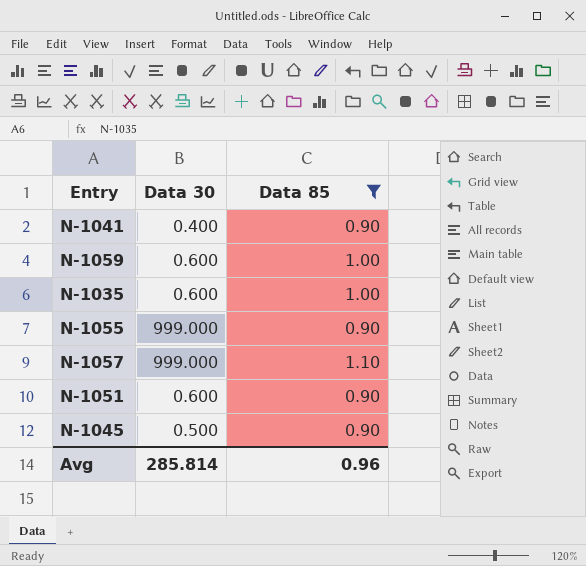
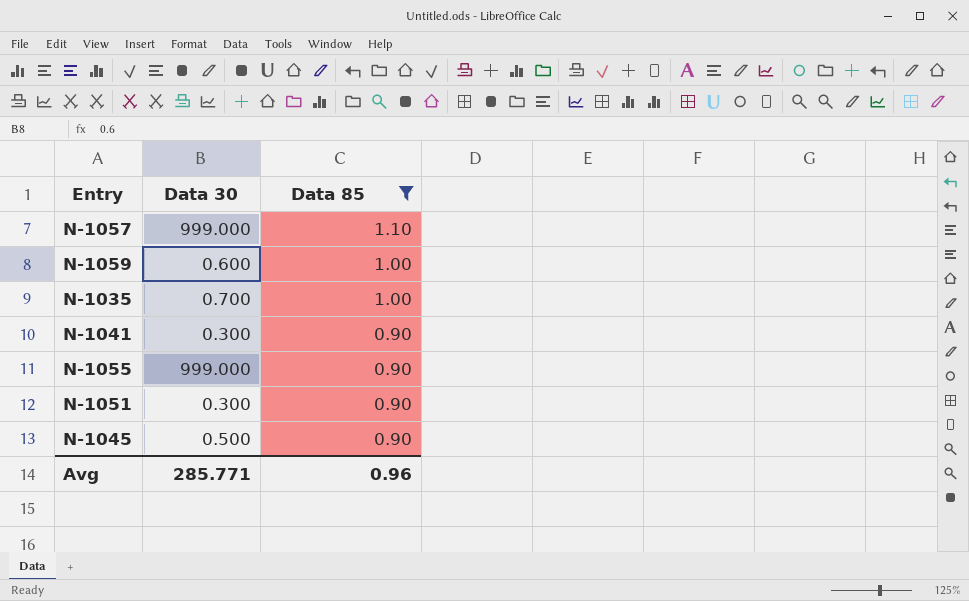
row order: none -> Data 85 descending
N-1035 | Data 30: 0.600 -> 0.700
N-1041 | Data 30: 0.400 -> 0.300
N-1051 | Data 30: 0.600 -> 0.300
Avg | Data 30: 285.814 -> 285.771

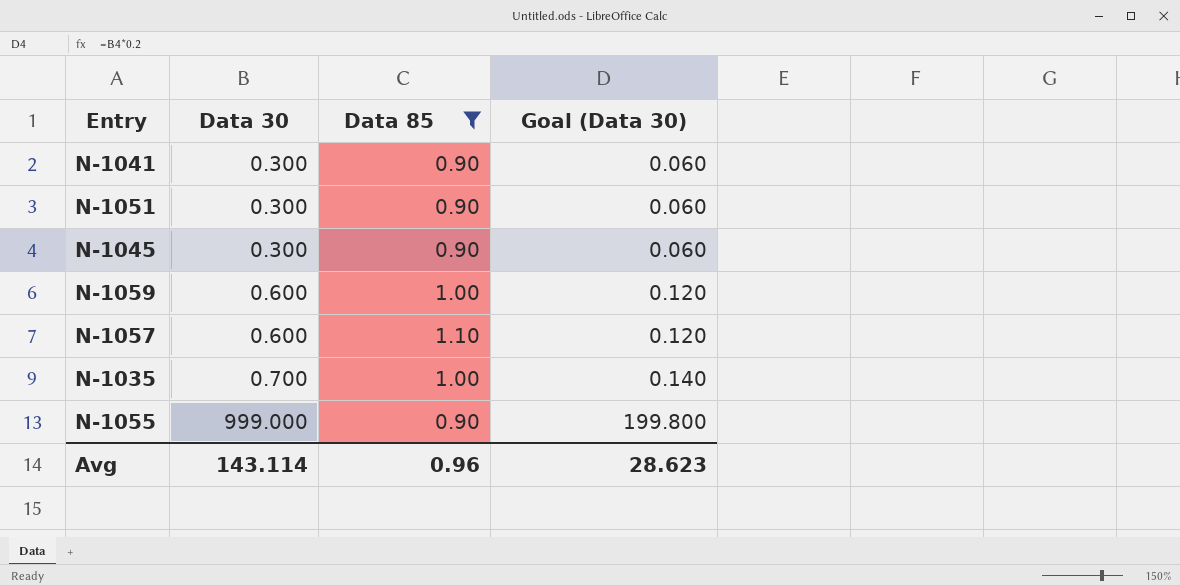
row order: Data 85 descending -> Data 30 ascending
column Goal (Data 30) | formula: none -> [Data 30] * 0.2
N-1045 | Data 30: 0.500 -> 0.300
N-1057 | Data 30: 999.000 -> 0.600
Avg | Data 30: 285.771 -> 143.114

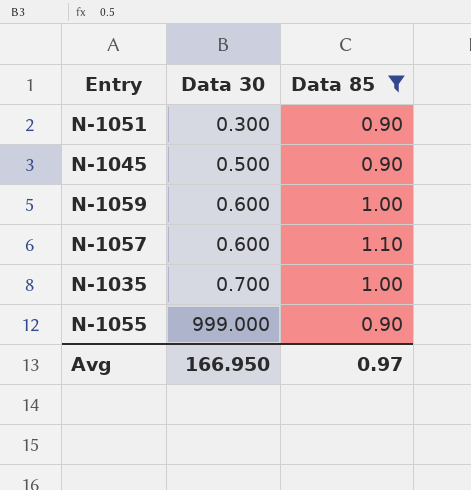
column Goal (Data 30) | formula: [Data 30] * 0.2 -> none
row N-1041: 0.300 | 0.90 | 0.060 -> none
N-1045 | Data 30: 0.300 -> 0.500
Avg | Data 30: 143.114 -> 166.950
Avg | Data 85: 0.96 -> 0.97

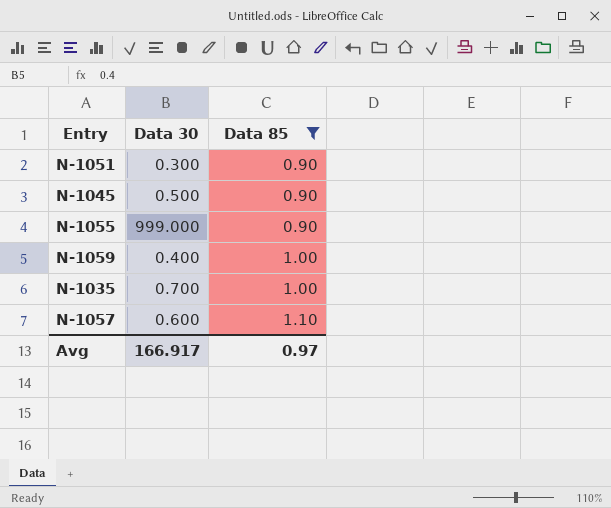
row order: Data 30 ascending -> Data 85 ascending
N-1059 | Data 30: 0.600 -> 0.400
Avg | Data 30: 166.950 -> 166.917

